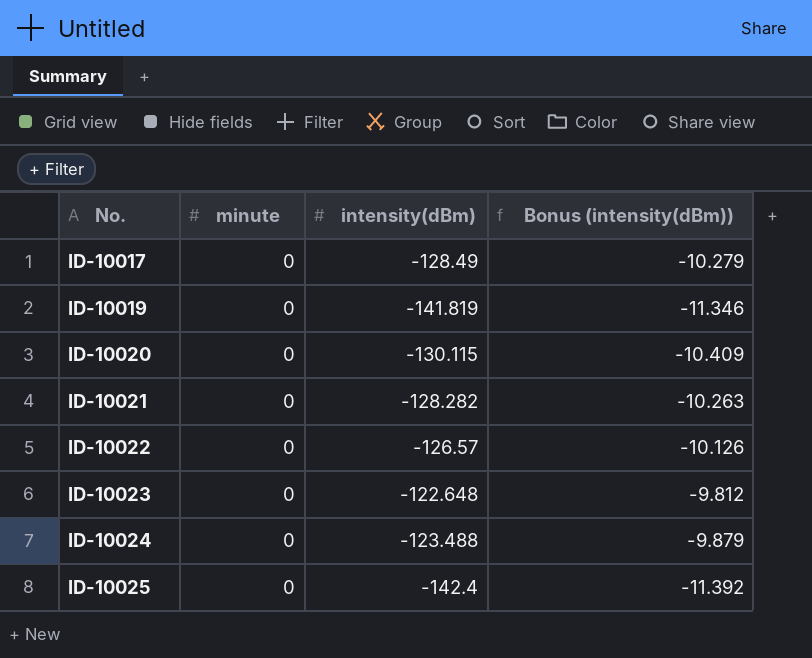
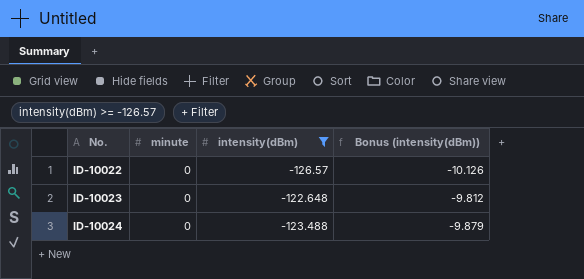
filter: none -> intensity(dBm) >= -126.57

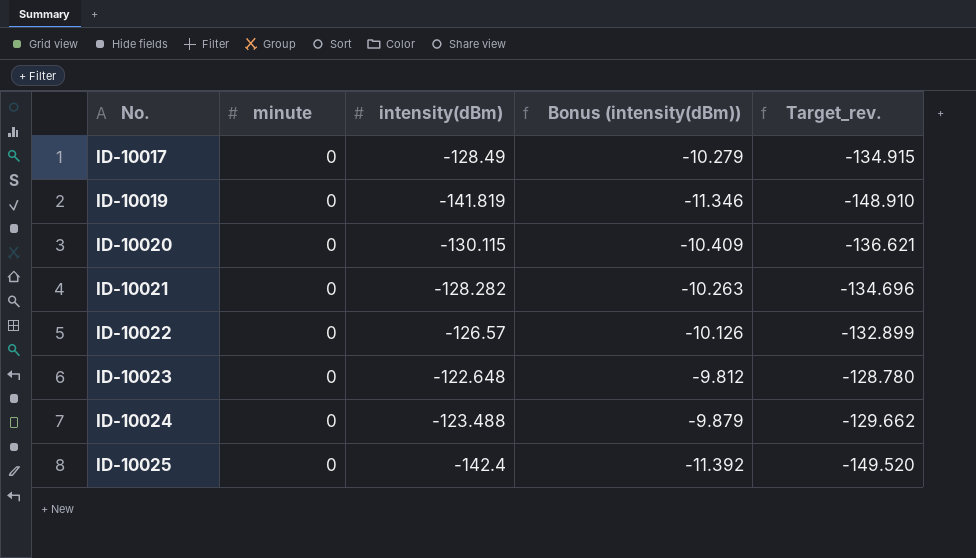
filter: intensity(dBm) >= -126.57 -> none
column Target_rev. | formula: none -> [intensity(dBm)] * 1.05

